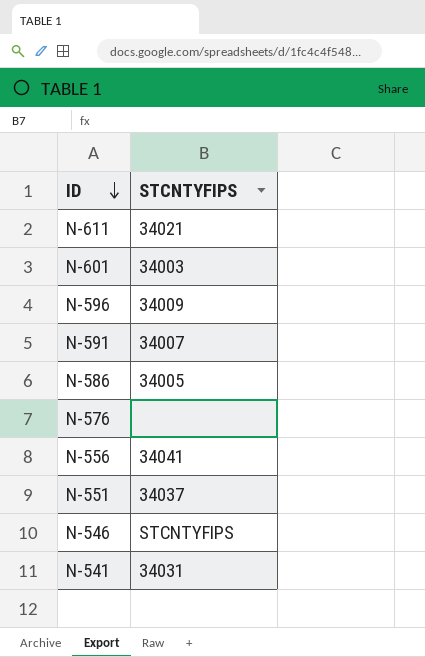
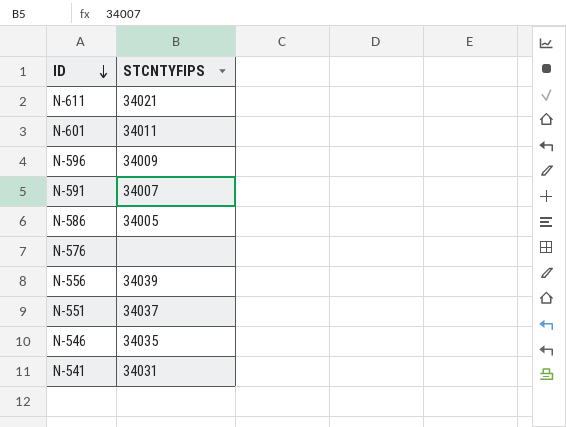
N-601 | STCNTYFIPS: 34003 -> 34011
N-556 | STCNTYFIPS: 34041 -> 34039
N-546 | STCNTYFIPS: STCNTYFIPS -> 34035

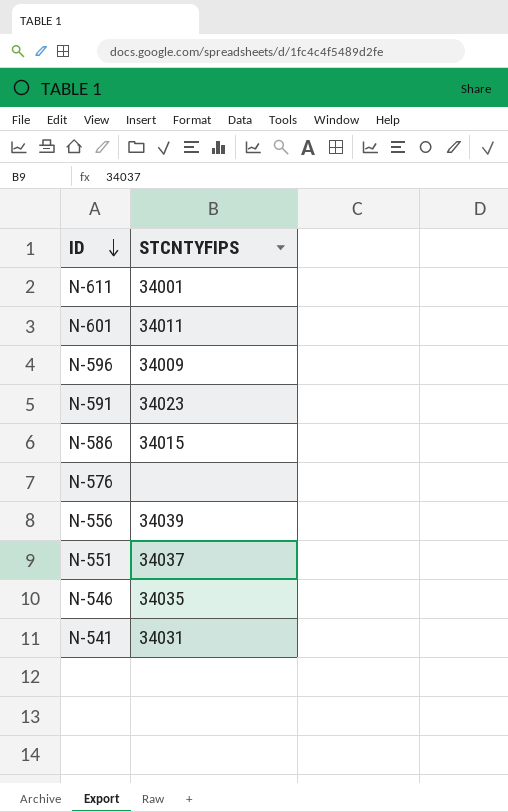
N-611 | STCNTYFIPS: 34021 -> 34001
N-591 | STCNTYFIPS: 34007 -> 34023
N-586 | STCNTYFIPS: 34005 -> 34015

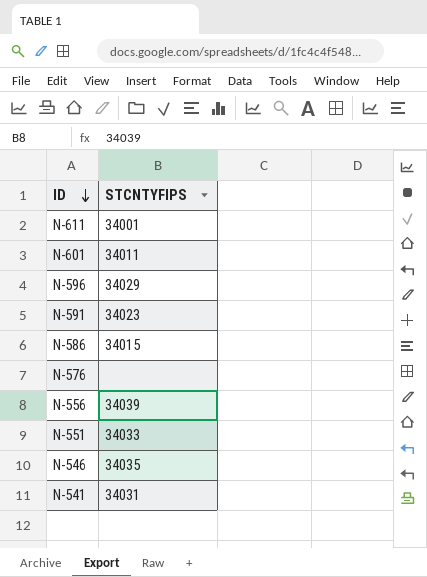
N-596 | STCNTYFIPS: 34009 -> 34029
N-551 | STCNTYFIPS: 34037 -> 34033

